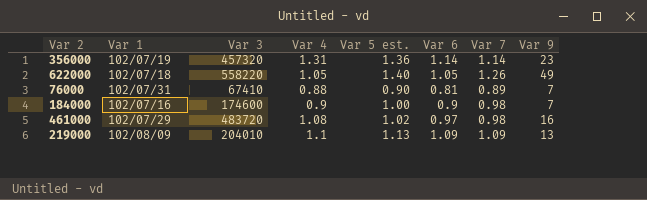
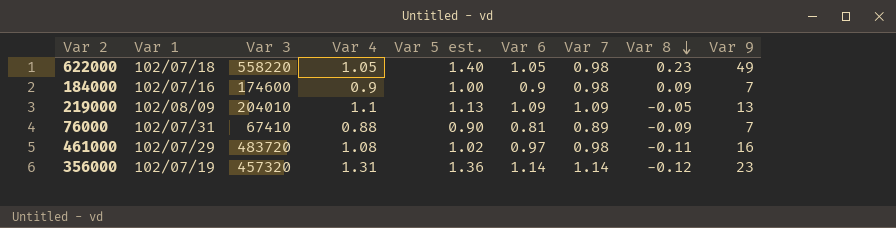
row order: none -> Var 8 descending
column Var 8 | position: none -> 8
622000 | Var 7: 1.26 -> 0.98

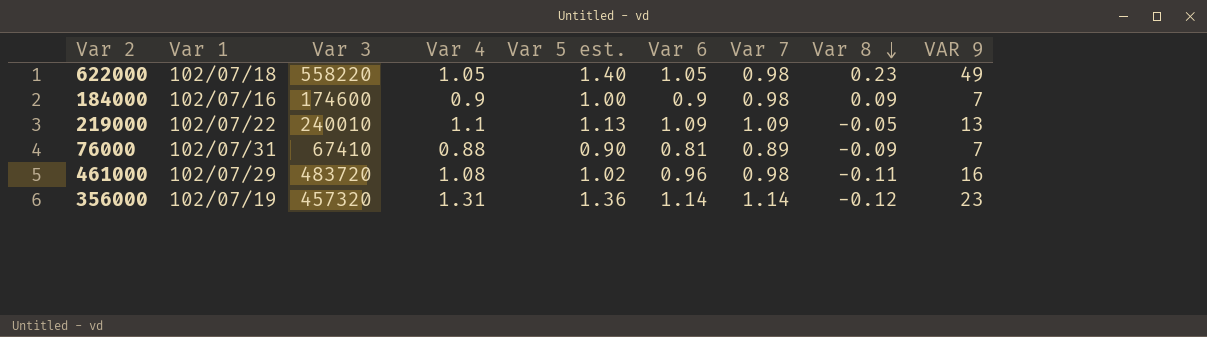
column name: Var 9 -> VAR 9
219000 | Var 1: 102/08/09 -> 102/07/22
219000 | Var 3: 204010 -> 240010
461000 | Var 6: 0.97 -> 0.96

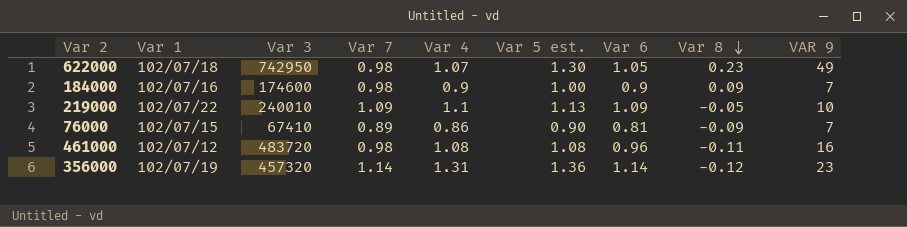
column Var 7 | position: 7 -> 4
622000 | Var 3: 558220 -> 742950
622000 | Var 4: 1.05 -> 1.07
622000 | Var 5 est.: 1.40 -> 1.30
219000 | VAR 9: 13 -> 10
76000 | Var 1: 102/07/31 -> 102/07/15
76000 | Var 4: 0.88 -> 0.86
461000 | Var 1: 102/07/29 -> 102/07/12
461000 | Var 5 est.: 1.02 -> 1.08

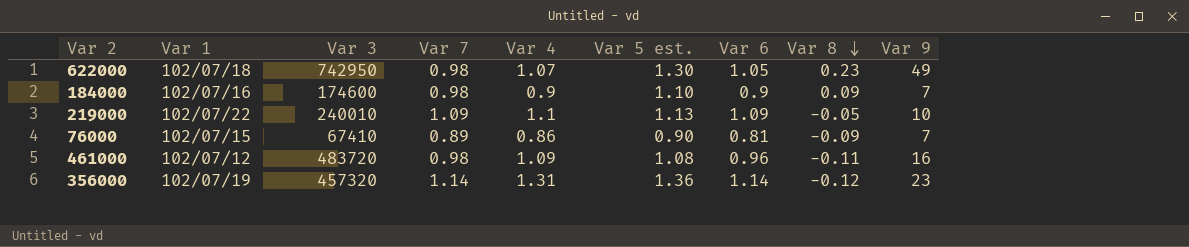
column name: VAR 9 -> Var 9
184000 | Var 5 est.: 1.00 -> 1.10
461000 | Var 4: 1.08 -> 1.09

